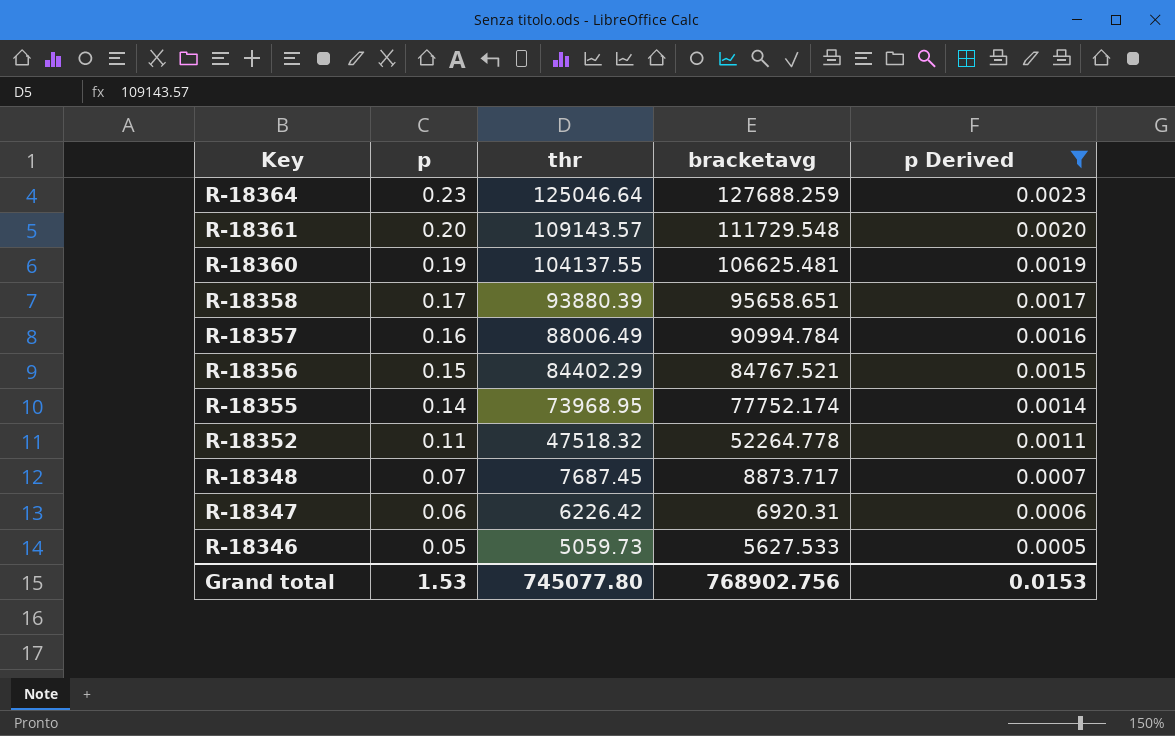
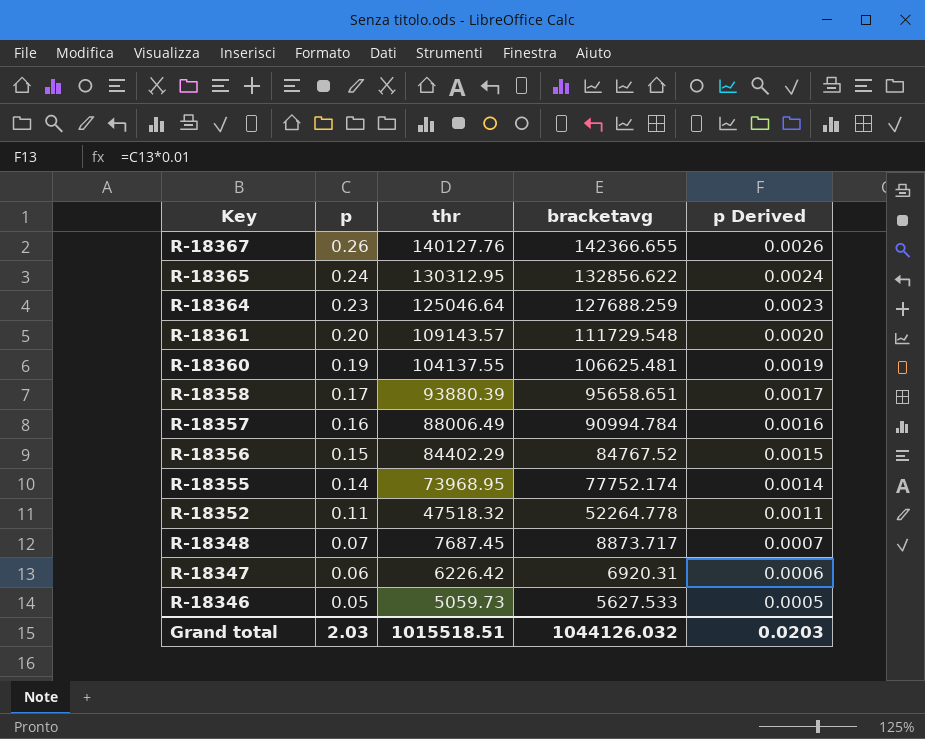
filter: p Derived <= 0.0023 -> none
R-18356 | bracketavg: 84767.521 -> 84767.52
Grand total | p: 1.53 -> 2.03
Grand total | thr: 745077.80 -> 1015518.51
Grand total | bracketavg: 768902.756 -> 1044126.032
Grand total | p Derived: 0.0153 -> 0.0203

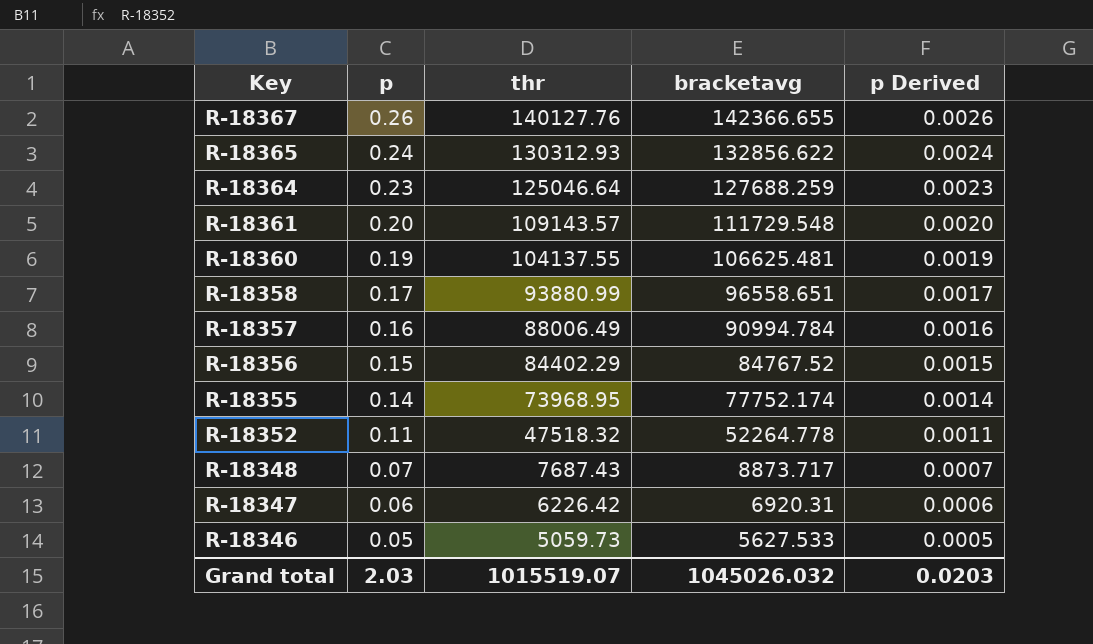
R-18365 | thr: 130312.95 -> 130312.93
R-18358 | thr: 93880.39 -> 93880.99
R-18358 | bracketavg: 95658.651 -> 96558.651
R-18348 | thr: 7687.45 -> 7687.43
Grand total | thr: 1015518.51 -> 1015519.07
Grand total | bracketavg: 1044126.032 -> 1045026.032

